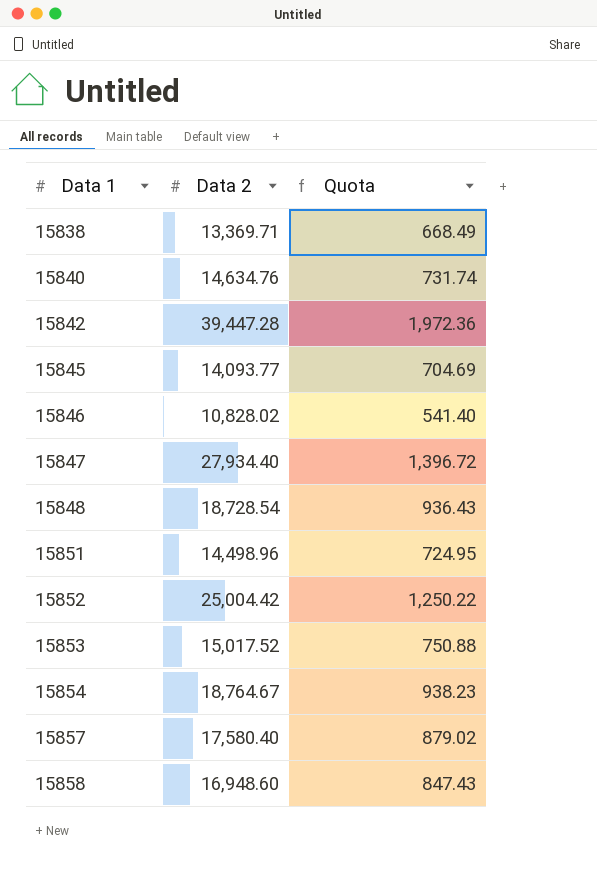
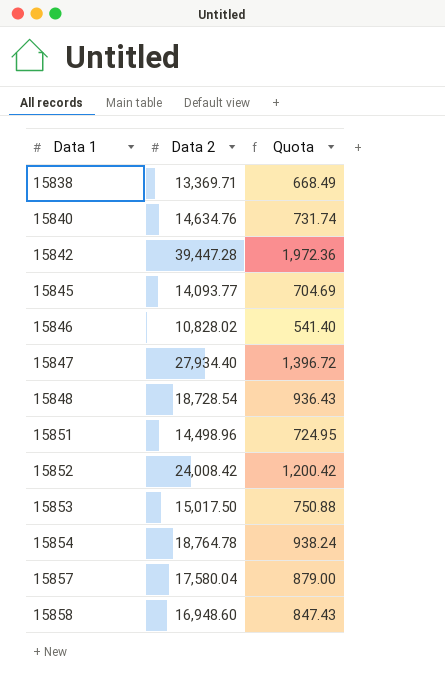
15852 | Data 2: 25,004.42 -> 24,008.42
15852 | Quota: 1,250.22 -> 1,200.42
15853 | Data 2: 15,017.52 -> 15,017.50
15854 | Data 2: 18,764.67 -> 18,764.78
15854 | Quota: 938.23 -> 938.24
15857 | Data 2: 17,580.40 -> 17,580.04
15857 | Quota: 879.02 -> 879.00

